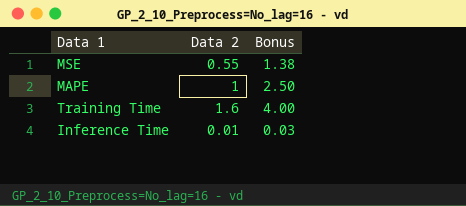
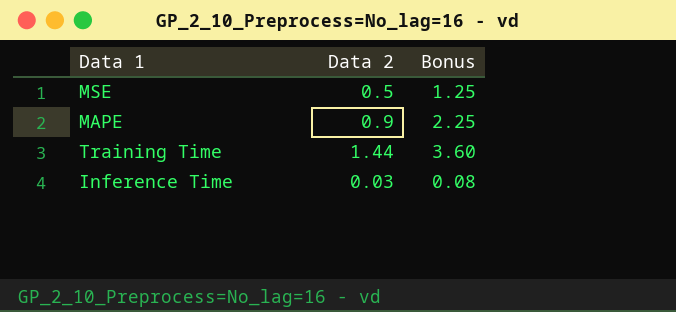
MSE | Data 2: 0.55 -> 0.5
MSE | Bonus: 1.38 -> 1.25
MAPE | Data 2: 1 -> 0.9
MAPE | Bonus: 2.50 -> 2.25
Training Time | Data 2: 1.6 -> 1.44
Training Time | Bonus: 4.00 -> 3.60
Inference Time | Data 2: 0.01 -> 0.03
Inference Time | Bonus: 0.03 -> 0.08

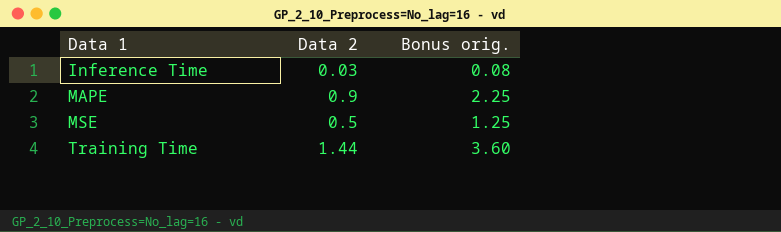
row order: none -> Data 1 ascending
column name: Bonus -> Bonus orig.

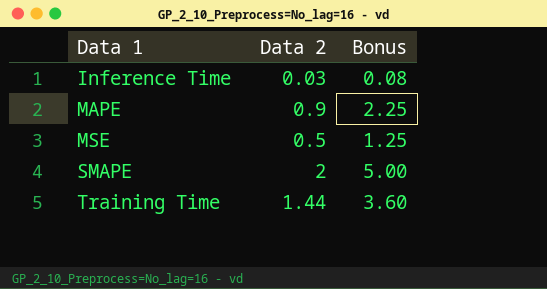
column name: Bonus orig. -> Bonus
row SMAPE: none -> 2 | 5.00

